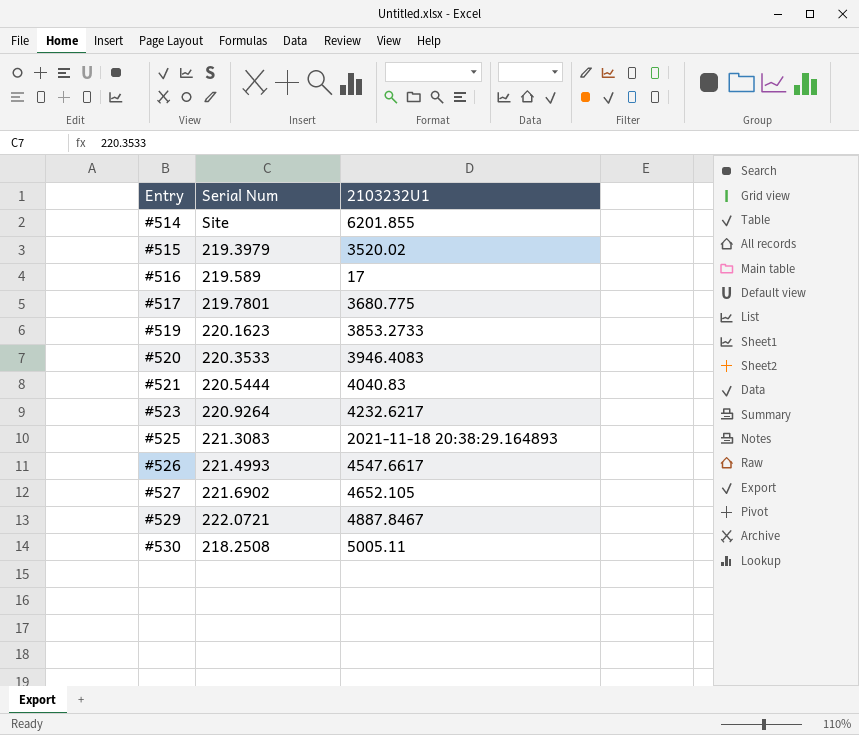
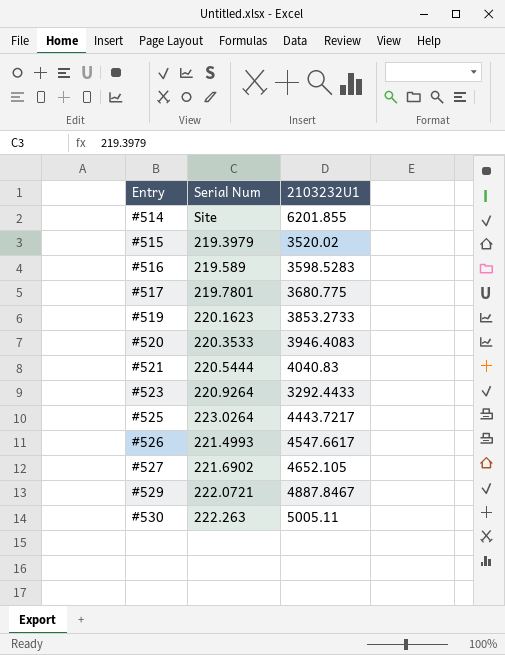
#516 | 2103232U1: 17 -> 3598.5283
#523 | 2103232U1: 4232.6217 -> 3292.4433
#525 | Serial Num: 221.3083 -> 223.0264
#525 | 2103232U1: 2021-11-18 20:38:29.164893 -> 4443.7217
#530 | Serial Num: 218.2508 -> 222.263

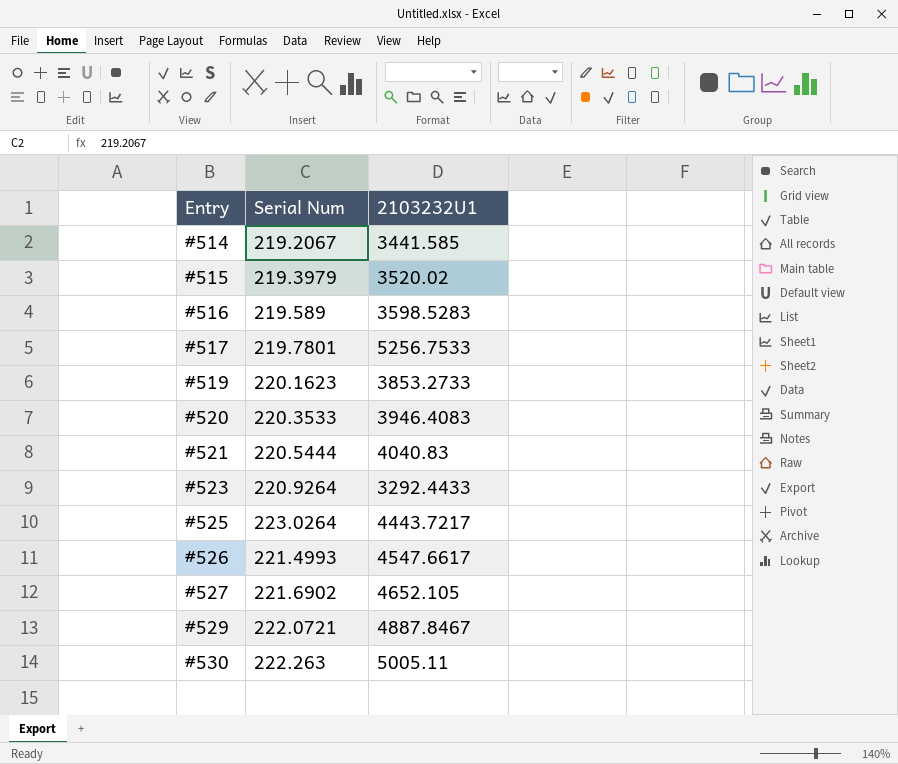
#514 | Serial Num: Site -> 219.2067
#514 | 2103232U1: 6201.855 -> 3441.585
#517 | 2103232U1: 3680.775 -> 5256.7533

